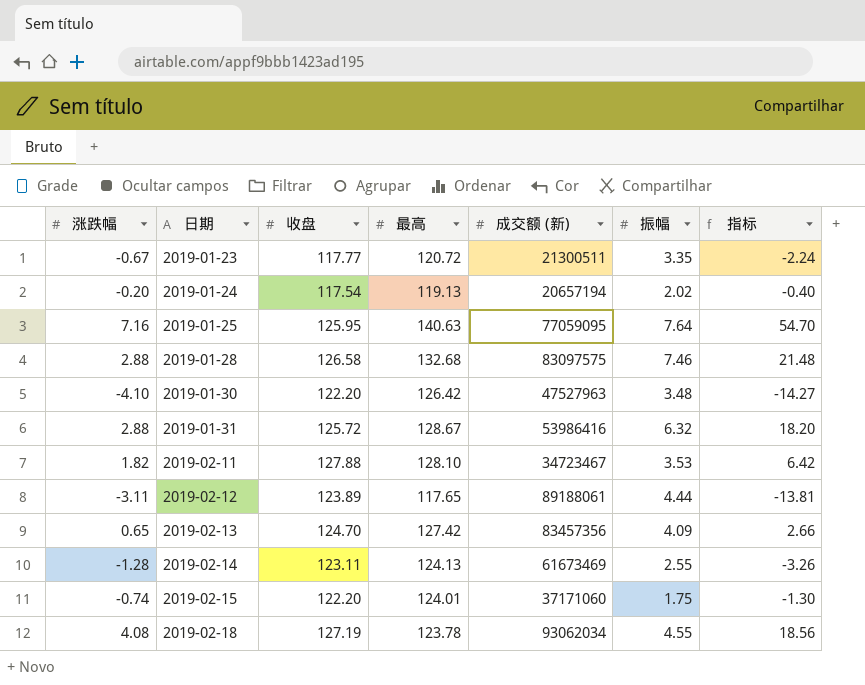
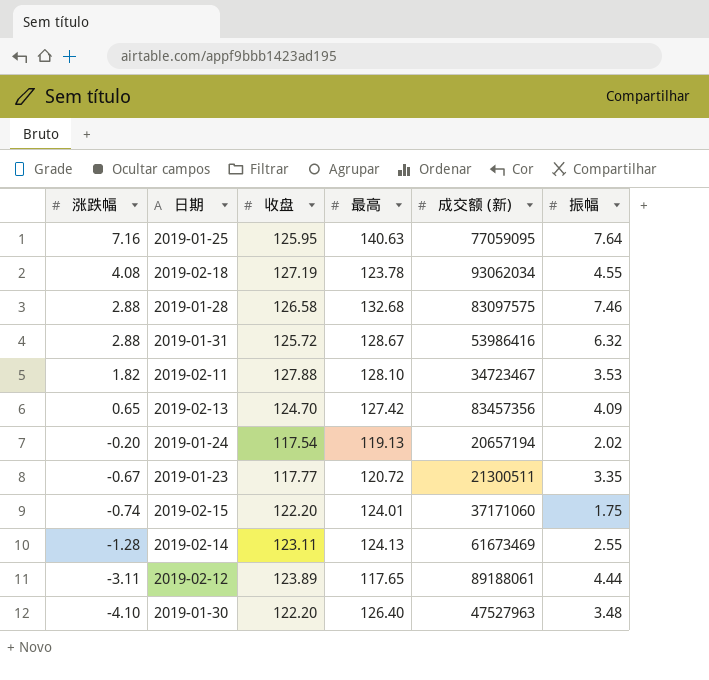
row order: 日期 ascending -> 涨跌幅 descending
column 指标 | formula: [涨跌幅] * [振幅] -> none
2019-01-30 | 最高: 126.42 -> 126.40

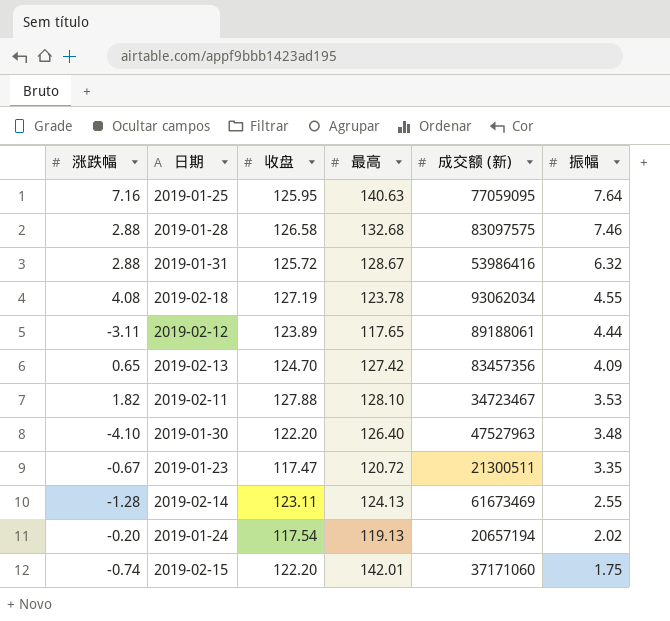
row order: 涨跌幅 descending -> 振幅 descending
2019-01-23 | 收盘: 117.77 -> 117.47
2019-02-15 | 最高: 124.01 -> 142.01

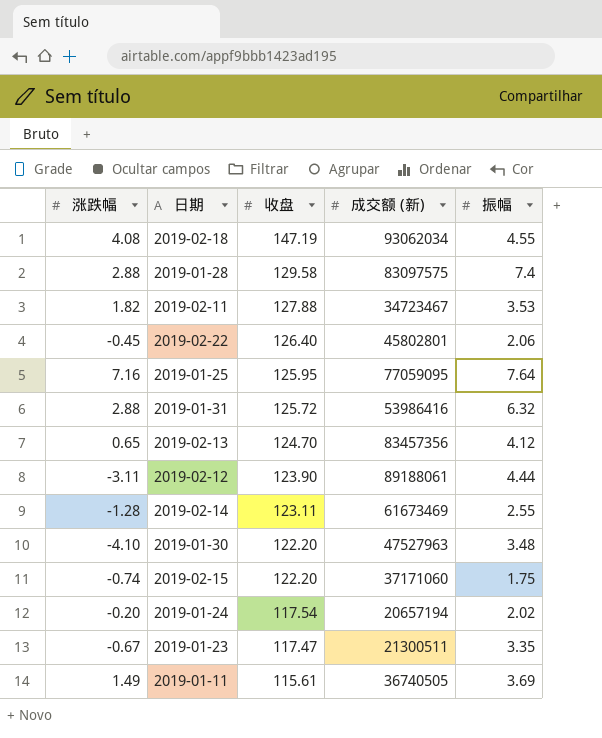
row order: 振幅 descending -> 收盘 descending
column 最高 | position: 4 -> none
2019-02-18 | 收盘: 127.19 -> 147.19
2019-01-28 | 收盘: 126.58 -> 129.58
2019-01-28 | 振幅: 7.46 -> 7.4
row 2019-02-22: none -> -0.45 | 126.40 | 45802801 | 2.06
2019-02-13 | 振幅: 4.09 -> 4.12
2019-02-12 | 收盘: 123.89 -> 123.90
row 2019-01-11: none -> 1.49 | 115.61 | 36740505 | 3.69

